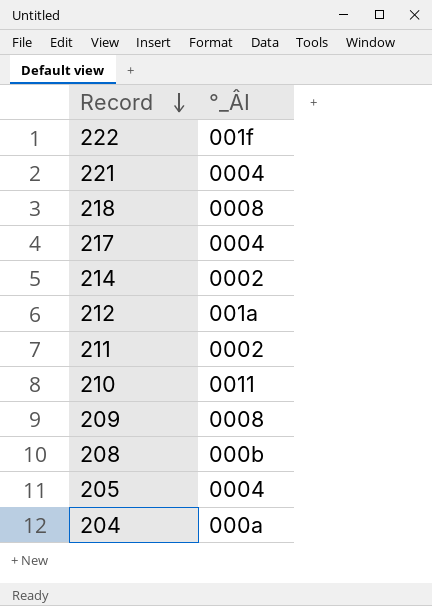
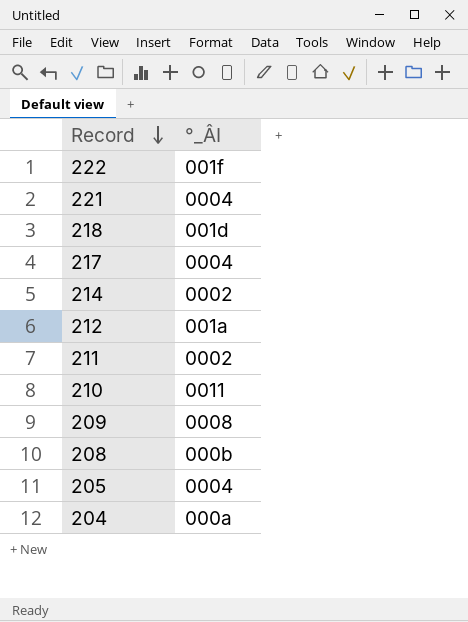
218 | °_ÂI: 0008 -> 001d

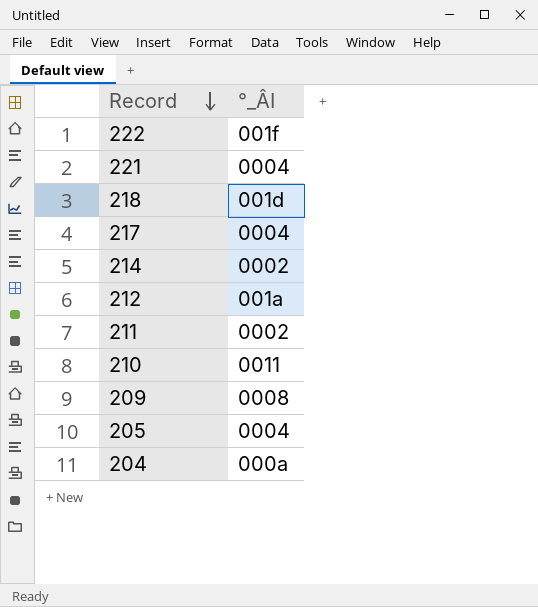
row 208: 000b -> none

